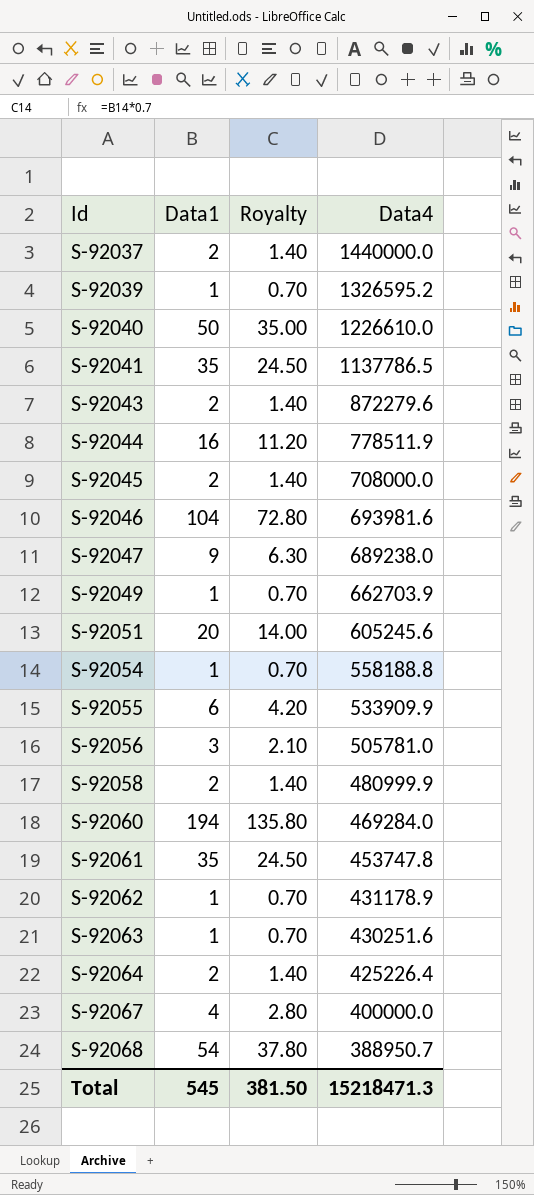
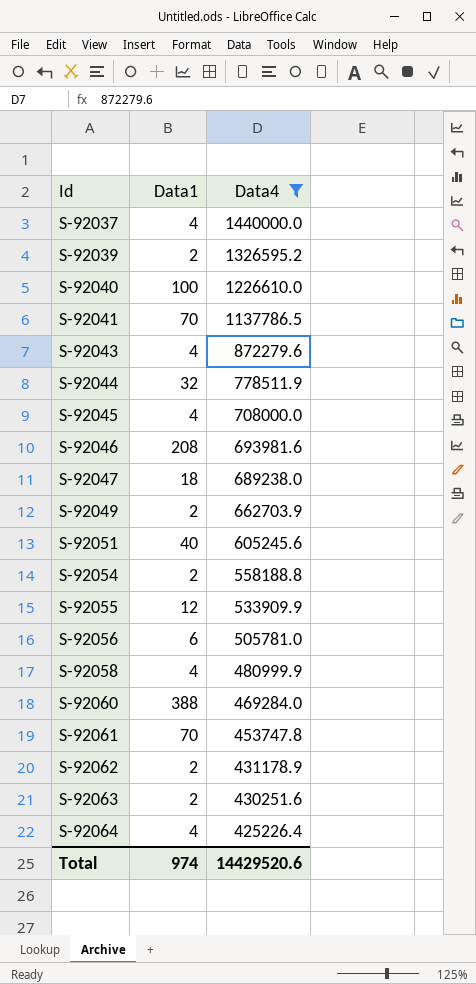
filter: none -> Data4 >= 425226.4
column Royalty | formula: [Data1] * 0.7 -> none
S-92037 | Data1: 2 -> 4
S-92039 | Data1: 1 -> 2
S-92040 | Data1: 50 -> 100
S-92041 | Data1: 35 -> 70
S-92043 | Data1: 2 -> 4
S-92044 | Data1: 16 -> 32
S-92045 | Data1: 2 -> 4
S-92046 | Data1: 104 -> 208
S-92047 | Data1: 9 -> 18
S-92049 | Data1: 1 -> 2
S-92051 | Data1: 20 -> 40
S-92054 | Data1: 1 -> 2
S-92055 | Data1: 6 -> 12
S-92056 | Data1: 3 -> 6
S-92058 | Data1: 2 -> 4
S-92060 | Data1: 194 -> 388
S-92061 | Data1: 35 -> 70
S-92062 | Data1: 1 -> 2
S-92063 | Data1: 1 -> 2
S-92064 | Data1: 2 -> 4
Total | Data1: 545 -> 974
Total | Data4: 15218471.3 -> 14429520.6

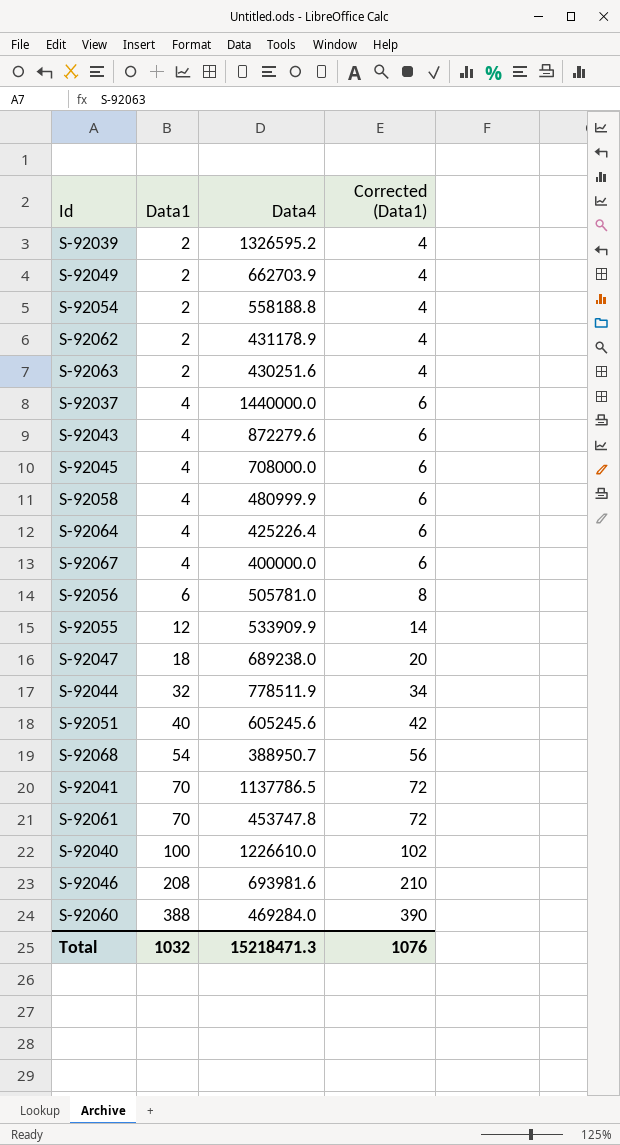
filter: Data4 >= 425226.4 -> none
row order: Id ascending -> Data1 ascending
column Corrected (Data1) | formula: none -> [Data1] + 2
Total | Data1: 974 -> 1032
Total | Data4: 14429520.6 -> 15218471.3

